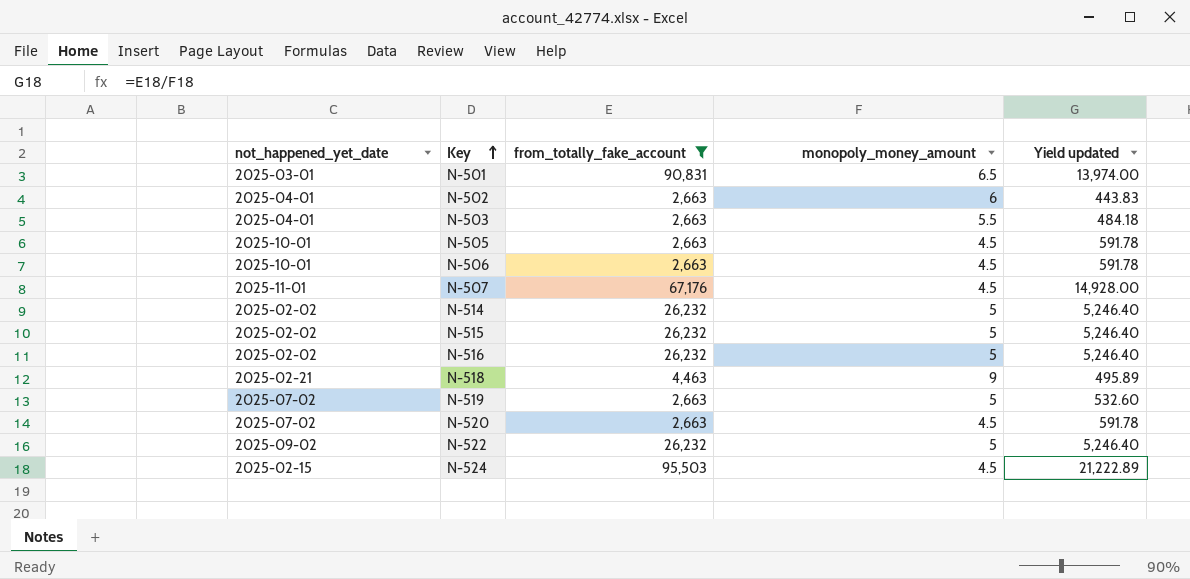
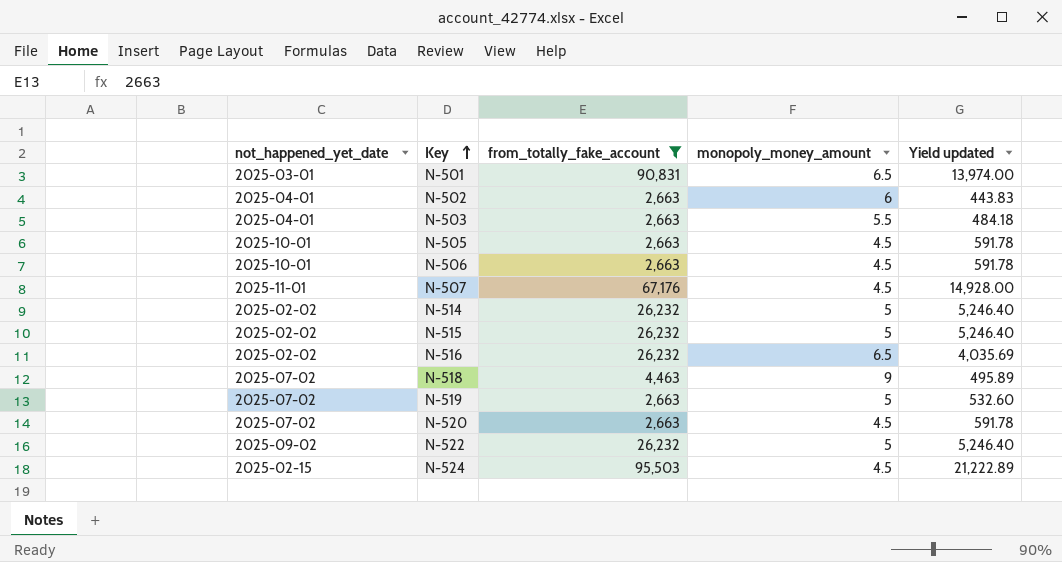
N-516 | monopoly_money_amount: 5 -> 6.5
N-516 | Yield updated: 5,246.40 -> 4,035.69
N-518 | not_happened_yet_date: 2025-02-21 -> 2025-07-02

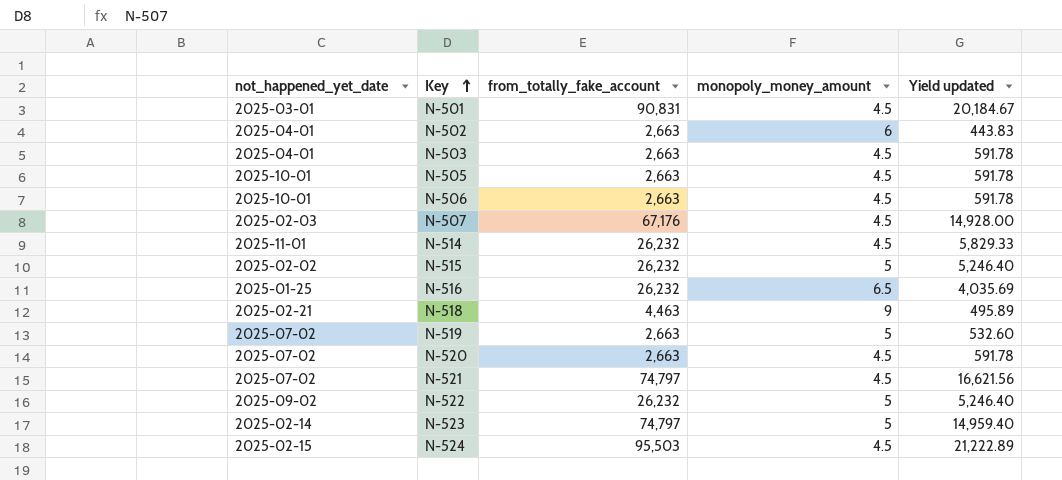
filter: from_totally_fake_account != 74,797 -> none
N-501 | monopoly_money_amount: 6.5 -> 4.5
N-501 | Yield updated: 13,974.00 -> 20,184.67
N-503 | monopoly_money_amount: 5.5 -> 4.5
N-503 | Yield updated: 484.18 -> 591.78
N-507 | not_happened_yet_date: 2025-11-01 -> 2025-02-03
N-514 | not_happened_yet_date: 2025-02-02 -> 2025-11-01
N-514 | monopoly_money_amount: 5 -> 4.5
N-514 | Yield updated: 5,246.40 -> 5,829.33
N-516 | not_happened_yet_date: 2025-02-02 -> 2025-01-25
N-518 | not_happened_yet_date: 2025-07-02 -> 2025-02-21

